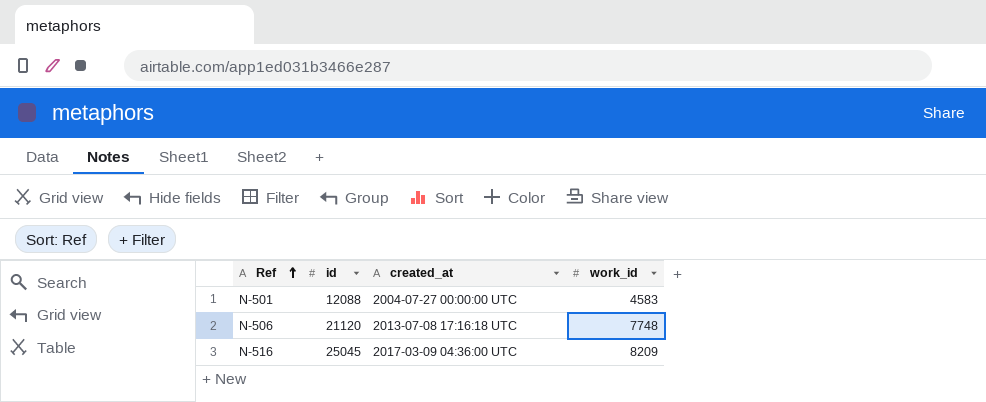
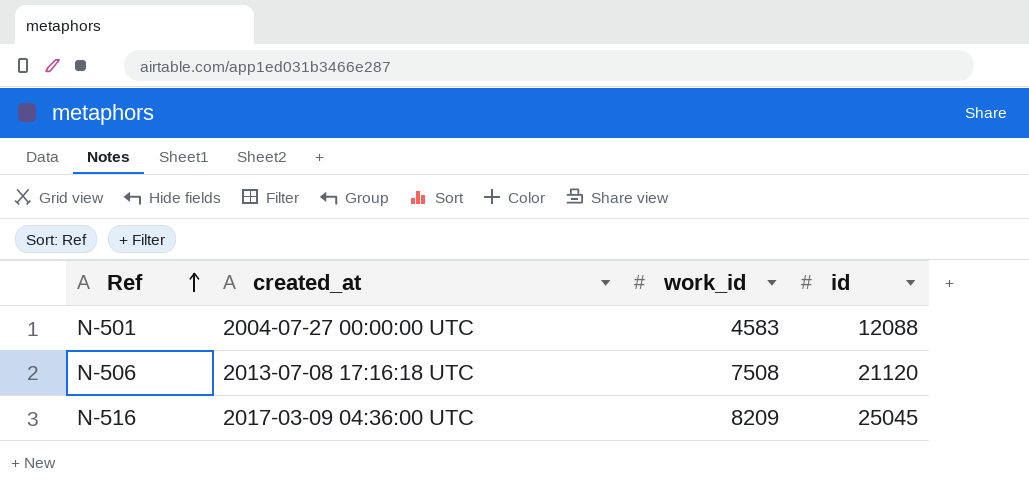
column id | position: 2 -> 4
N-506 | work_id: 7748 -> 7508

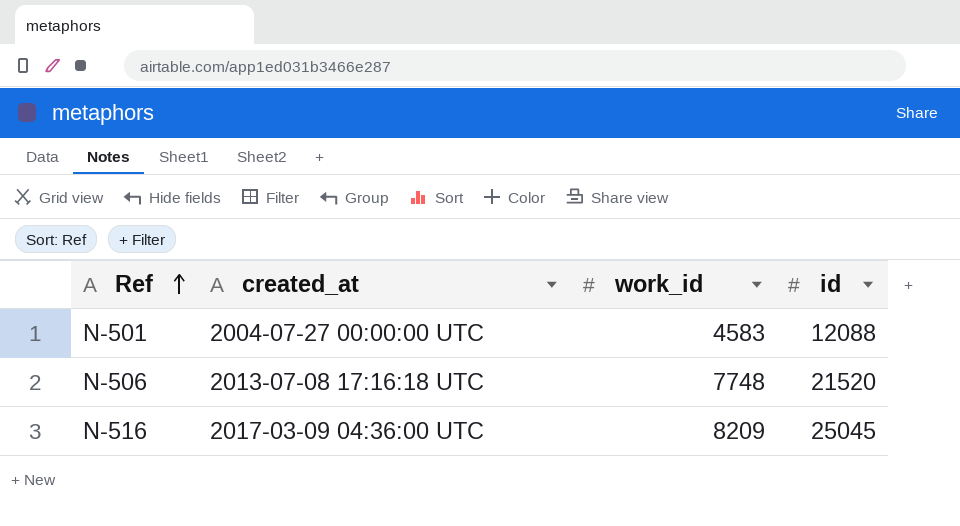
N-506 | work_id: 7508 -> 7748
N-506 | id: 21120 -> 21520

